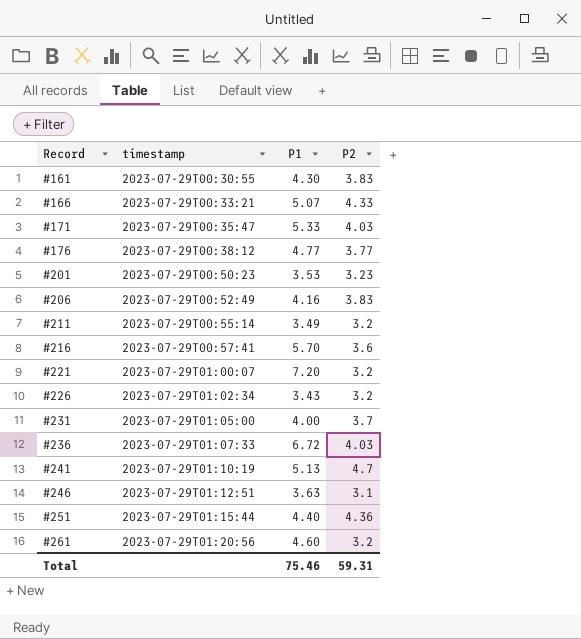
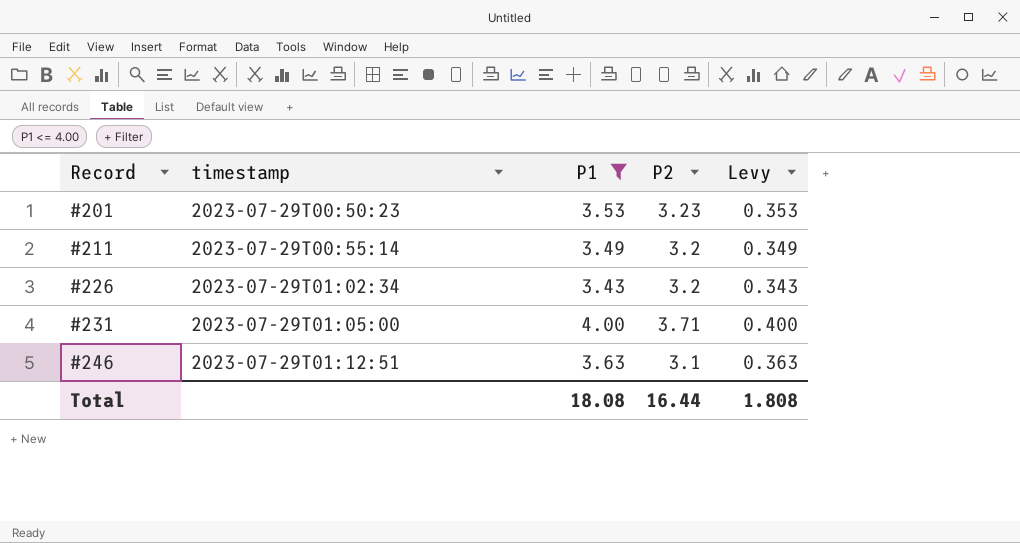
filter: none -> P1 <= 4.00
column Levy | formula: none -> [P1] * 0.1
#231 | P2: 3.7 -> 3.71
Total | P1: 75.46 -> 18.08
Total | P2: 59.31 -> 16.44

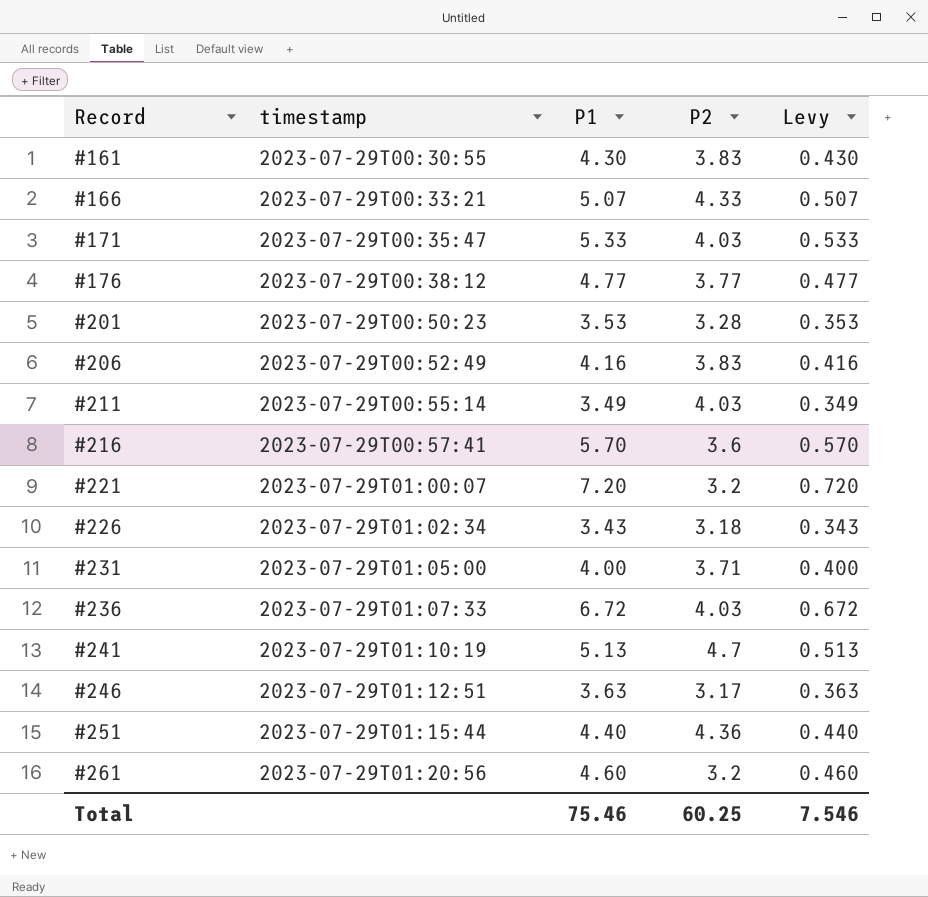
filter: P1 <= 4.00 -> none
#201 | P2: 3.23 -> 3.28
#211 | P2: 3.2 -> 4.03
#226 | P2: 3.2 -> 3.18
#246 | P2: 3.1 -> 3.17
Total | P1: 18.08 -> 75.46
Total | P2: 16.44 -> 60.25
Total | Levy: 1.808 -> 7.546

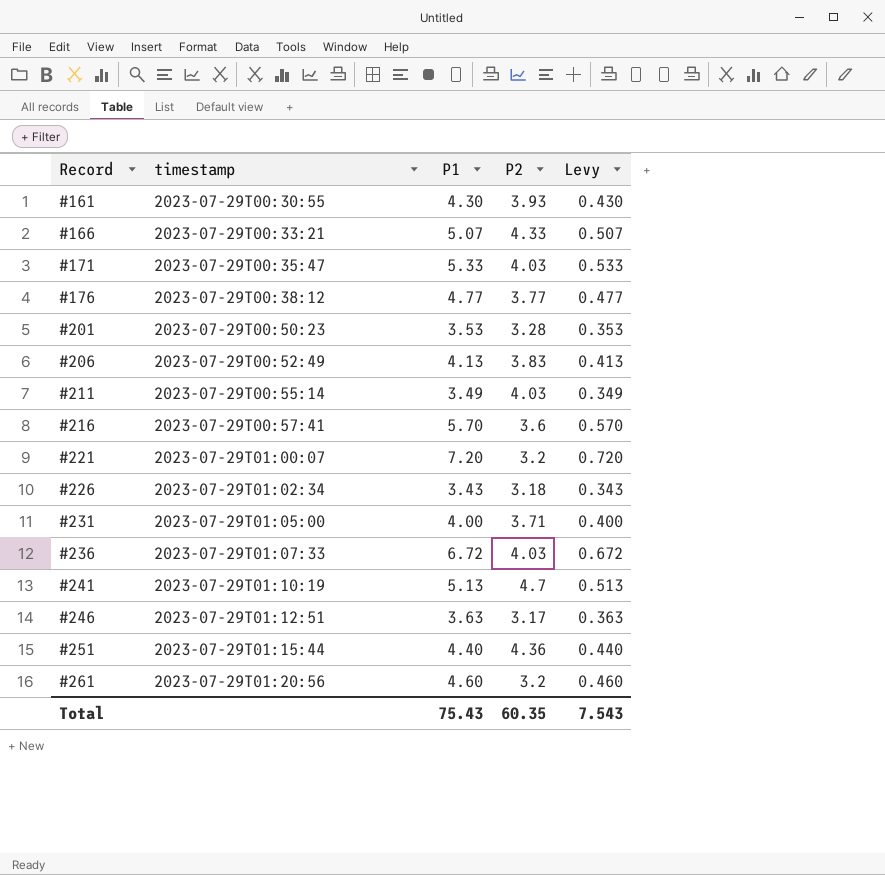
#161 | P2: 3.83 -> 3.93
#206 | P1: 4.16 -> 4.13
#206 | Levy: 0.416 -> 0.413
Total | P1: 75.46 -> 75.43
Total | P2: 60.25 -> 60.35
Total | Levy: 7.546 -> 7.543

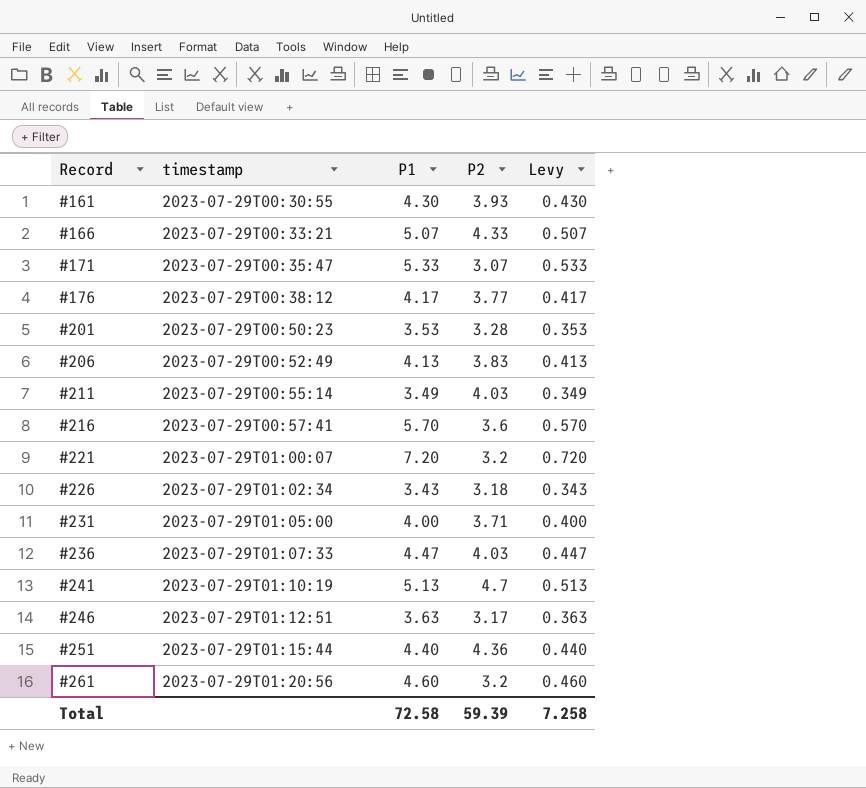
#171 | P2: 4.03 -> 3.07
#176 | P1: 4.77 -> 4.17
#176 | Levy: 0.477 -> 0.417
#236 | P1: 6.72 -> 4.47
#236 | Levy: 0.672 -> 0.447
Total | P1: 75.43 -> 72.58
Total | P2: 60.35 -> 59.39
Total | Levy: 7.543 -> 7.258

